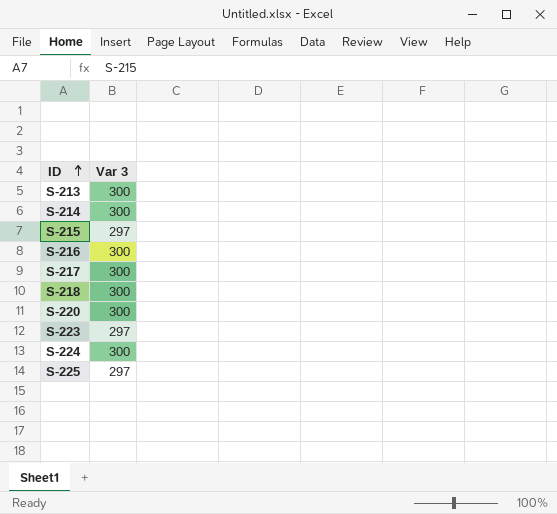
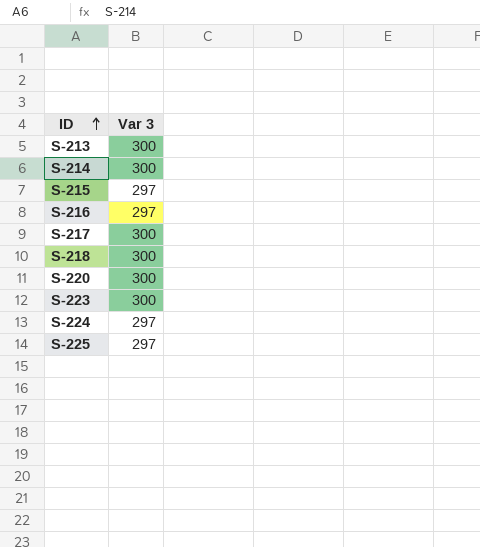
S-216 | Var 3: 300 -> 297
S-223 | Var 3: 297 -> 300
S-224 | Var 3: 300 -> 297

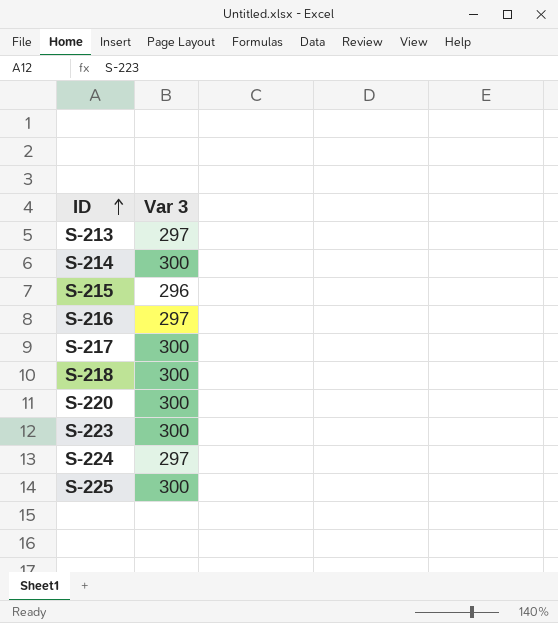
S-213 | Var 3: 300 -> 297
S-215 | Var 3: 297 -> 296
S-225 | Var 3: 297 -> 300

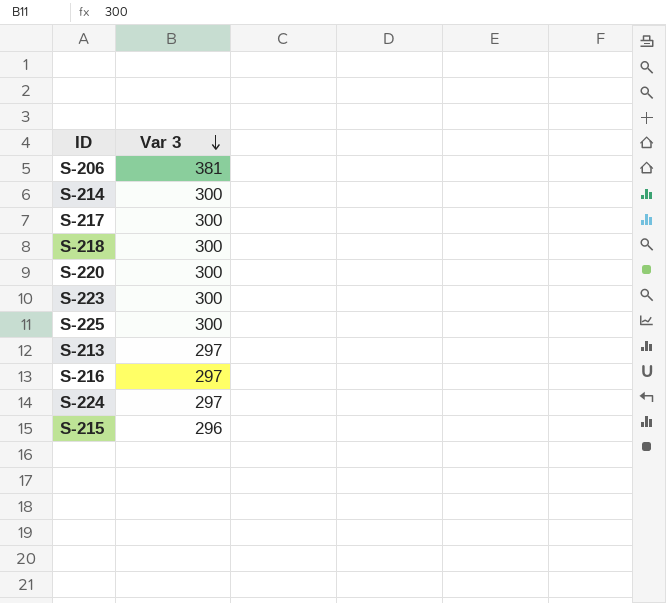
row order: ID ascending -> Var 3 descending
row S-206: none -> 381

